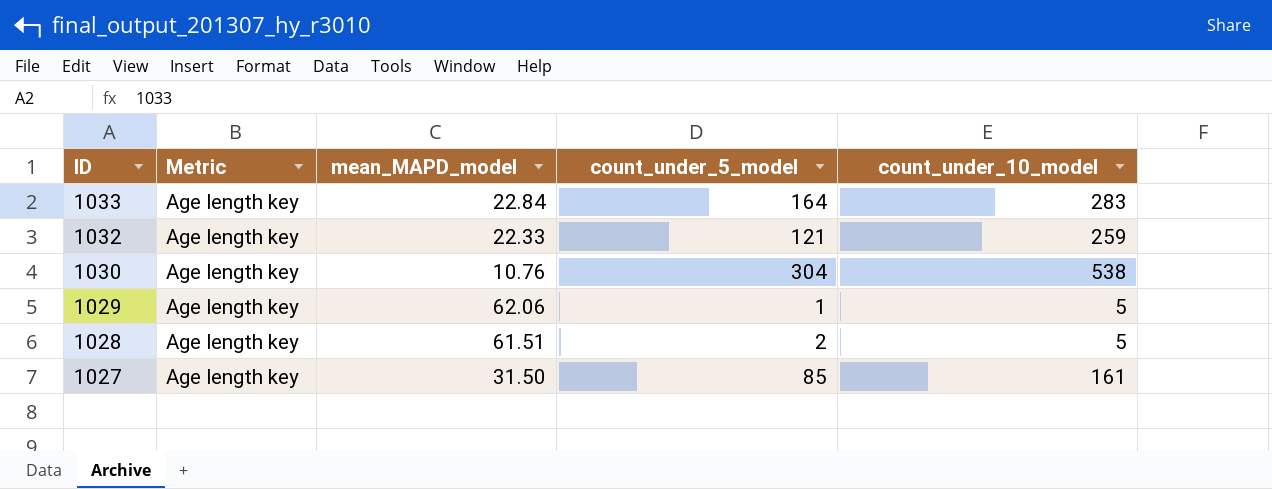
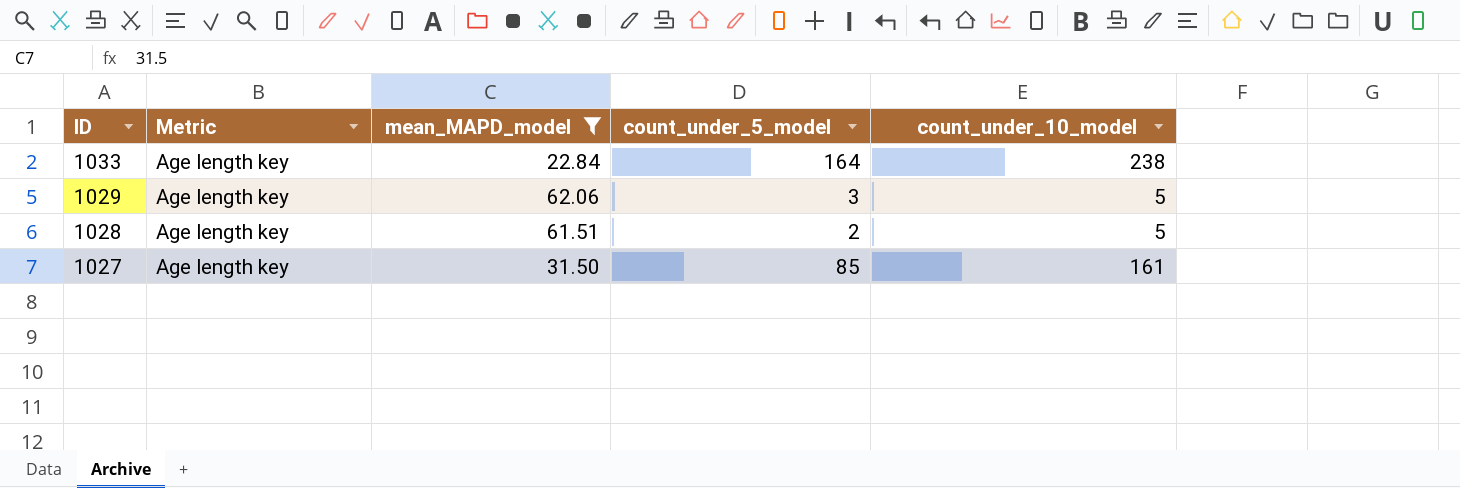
filter: none -> mean_MAPD_model >= 22.84
1033 | count_under_10_model: 283 -> 238
1029 | count_under_5_model: 1 -> 3

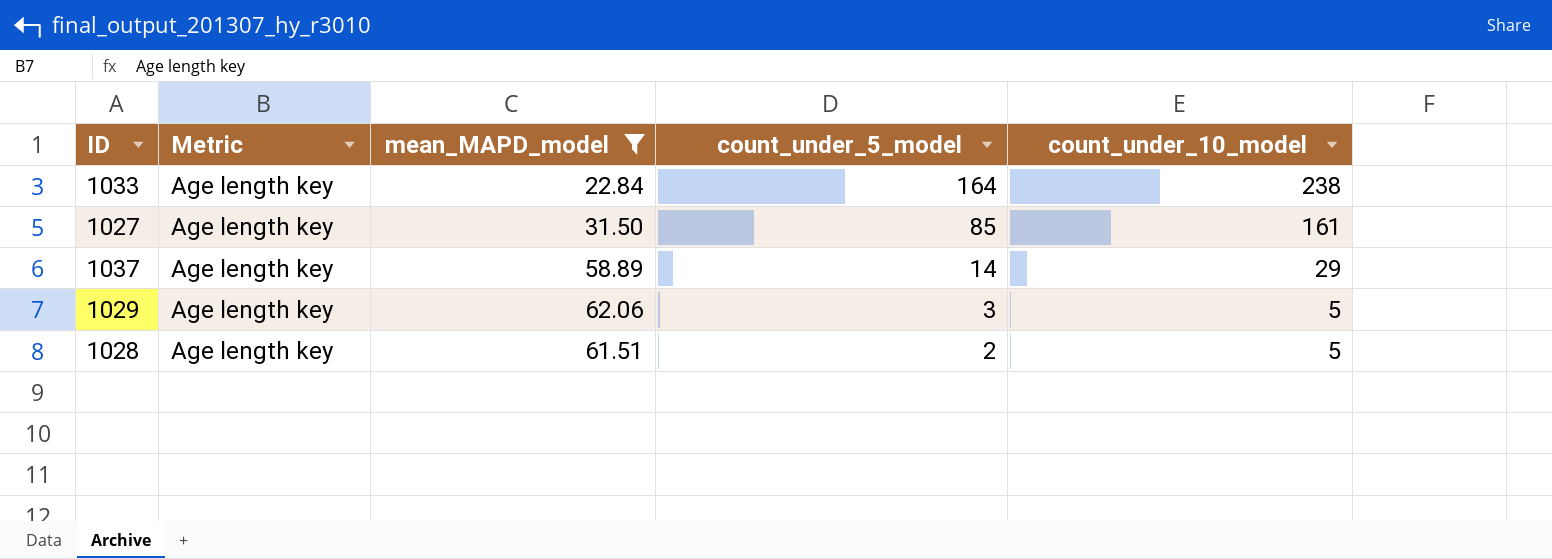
row order: ID descending -> count_under_5_model descending
row 1037: none -> Age length key | 58.89 | 14 | 29

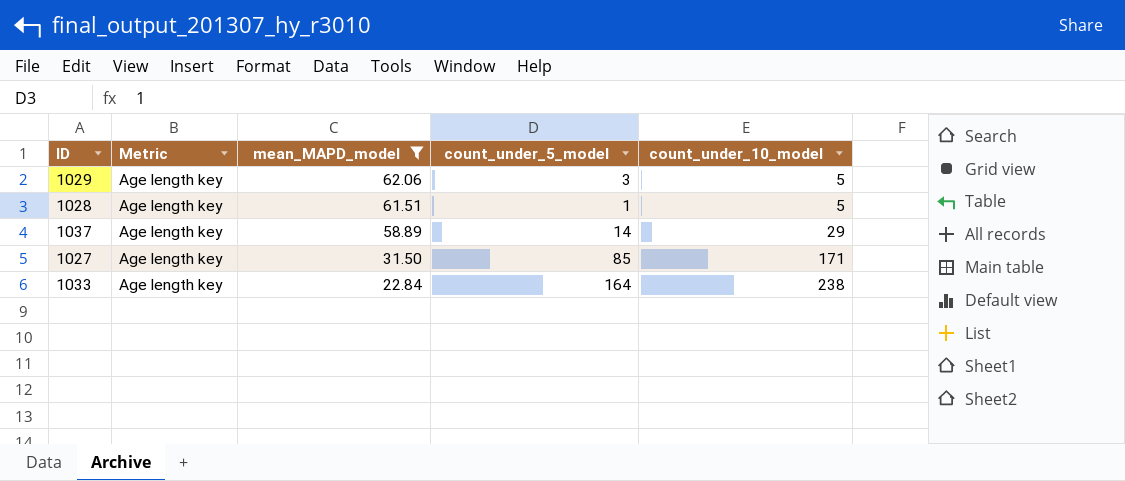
row order: count_under_5_model descending -> mean_MAPD_model descending
1028 | count_under_5_model: 2 -> 1
1027 | count_under_10_model: 161 -> 171

